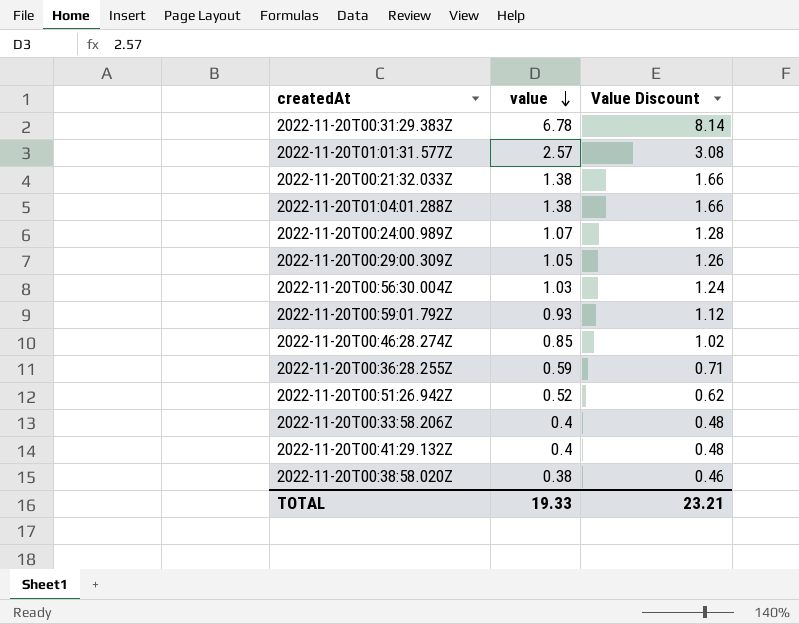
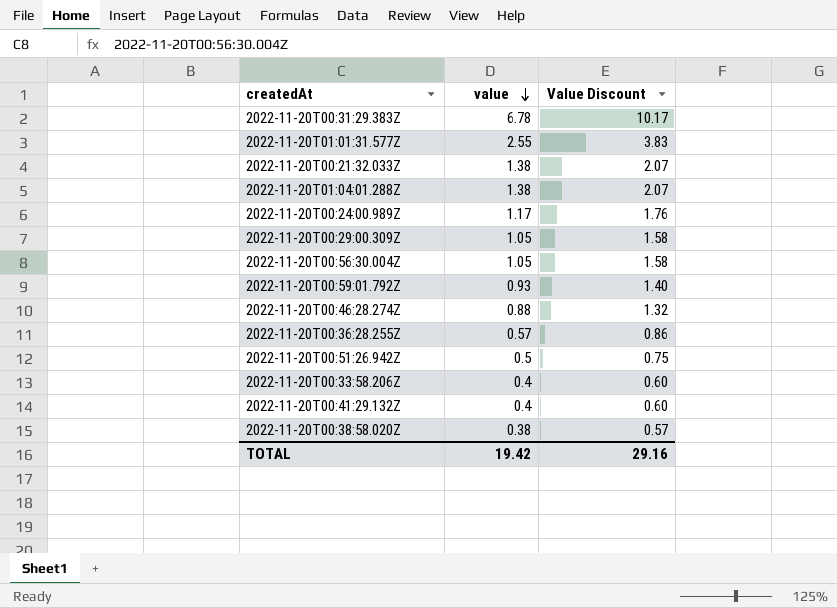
column Value Discount | formula: [value] * 1.2 -> [value] * 1.5
2022-11-20T01:01:31.577Z | value: 2.57 -> 2.55
2022-11-20T00:24:00.989Z | value: 1.07 -> 1.17
2022-11-20T00:56:30.004Z | value: 1.03 -> 1.05
2022-11-20T00:46:28.274Z | value: 0.85 -> 0.88
2022-11-20T00:36:28.255Z | value: 0.59 -> 0.57
2022-11-20T00:51:26.942Z | value: 0.52 -> 0.5
TOTAL | value: 19.33 -> 19.42
TOTAL | Value Discount: 23.21 -> 29.16

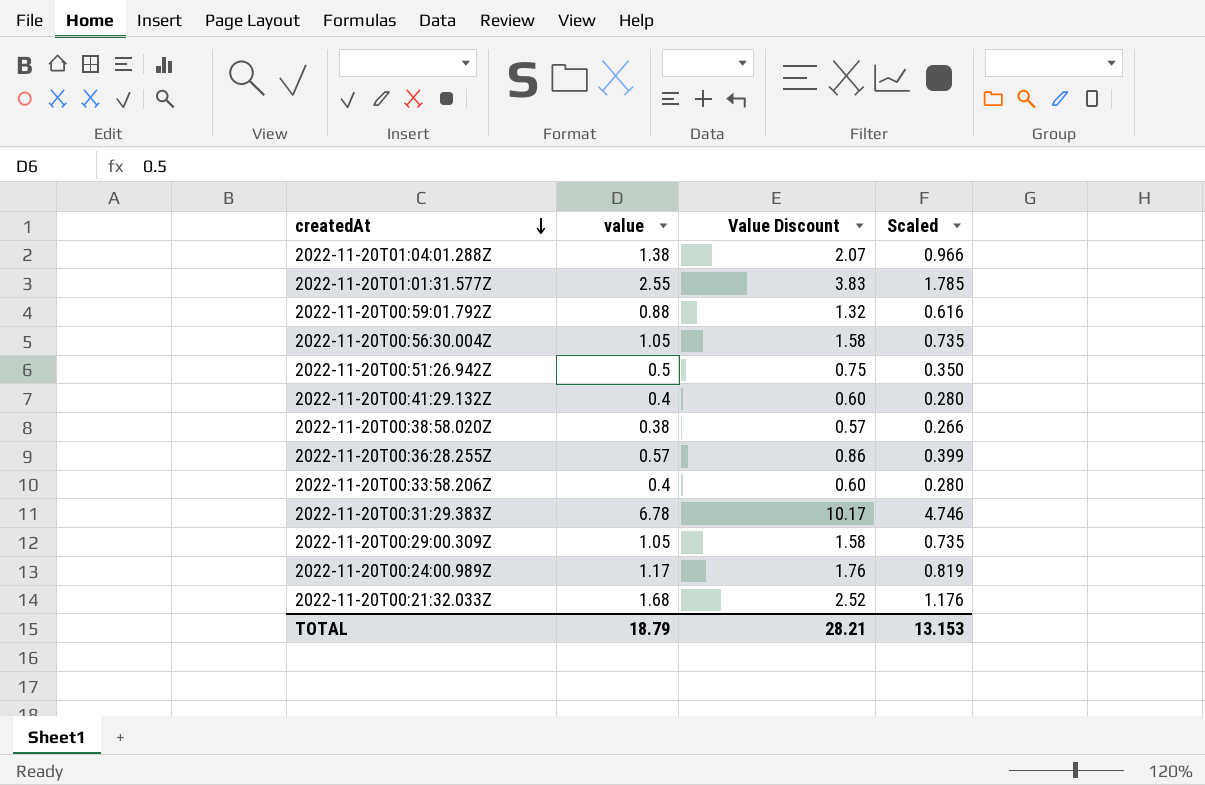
row order: value descending -> createdAt descending
column Scaled | formula: none -> [value] * 0.7
row 2022-11-20T00:46:28.274Z: 0.88 | 1.32 -> none
2022-11-20T00:59:01.792Z | value: 0.93 -> 0.88
2022-11-20T00:59:01.792Z | Value Discount: 1.40 -> 1.32
2022-11-20T00:21:32.033Z | value: 1.38 -> 1.68
2022-11-20T00:21:32.033Z | Value Discount: 2.07 -> 2.52
TOTAL | value: 19.42 -> 18.79
TOTAL | Value Discount: 29.16 -> 28.21

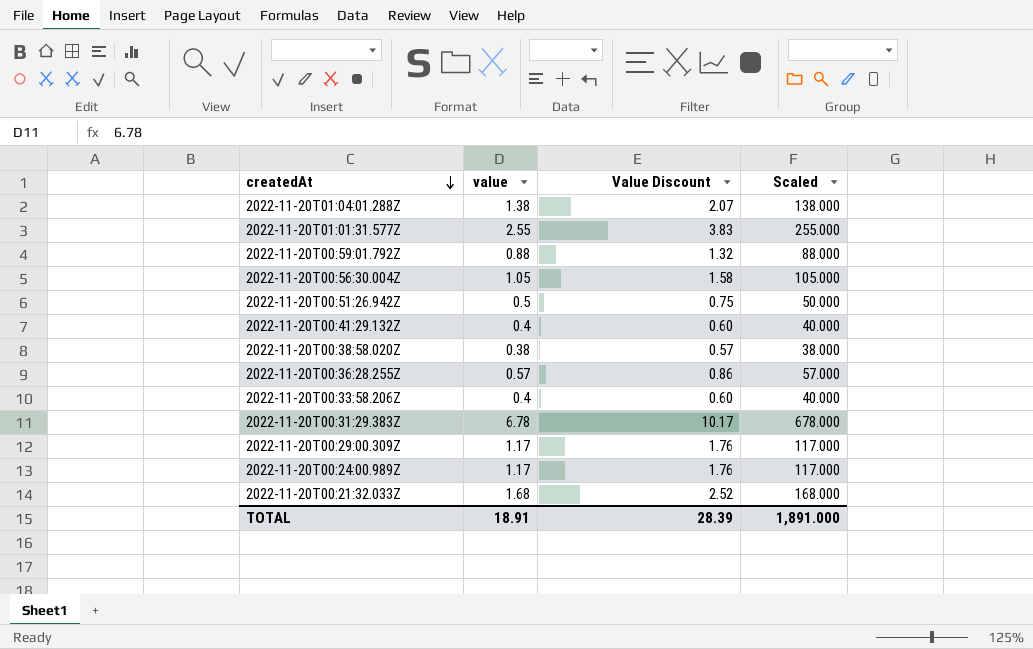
column Scaled | formula: [value] * 0.7 -> [value] * 100
2022-11-20T00:29:00.309Z | value: 1.05 -> 1.17
2022-11-20T00:29:00.309Z | Value Discount: 1.58 -> 1.76
TOTAL | value: 18.79 -> 18.91
TOTAL | Value Discount: 28.21 -> 28.39
TOTAL | Scaled: 13.153 -> 1,891.000

